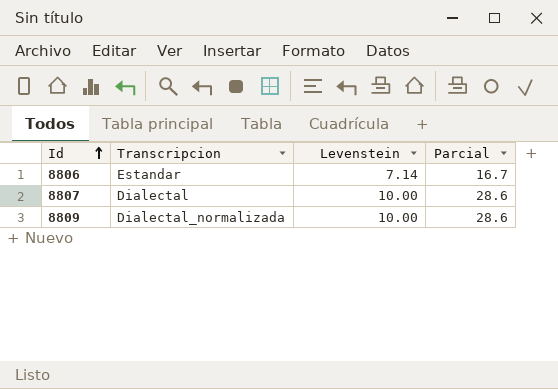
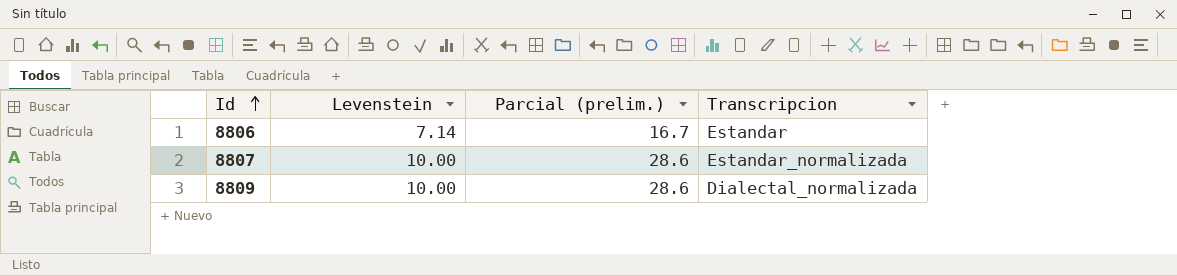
column name: Parcial -> Parcial (prelim.)
column Transcripcion | position: 2 -> 4
8807 | Transcripcion: Dialectal -> Estandar_normalizada

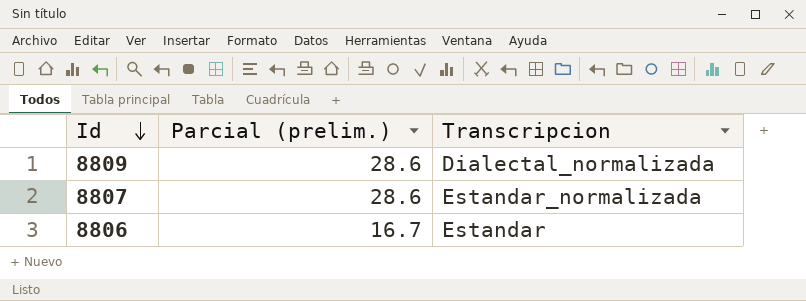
row order: Id ascending -> Id descending
column Levenstein | position: 2 -> none

